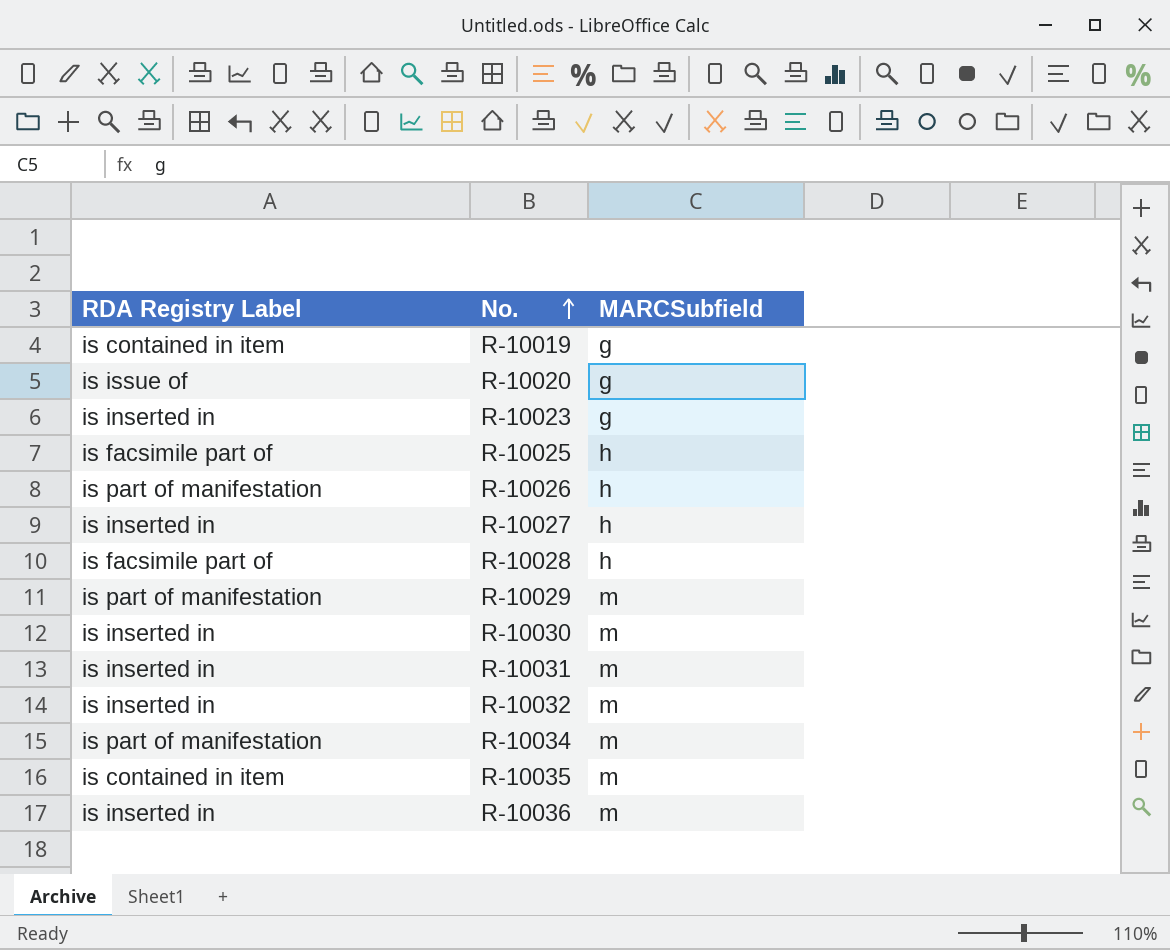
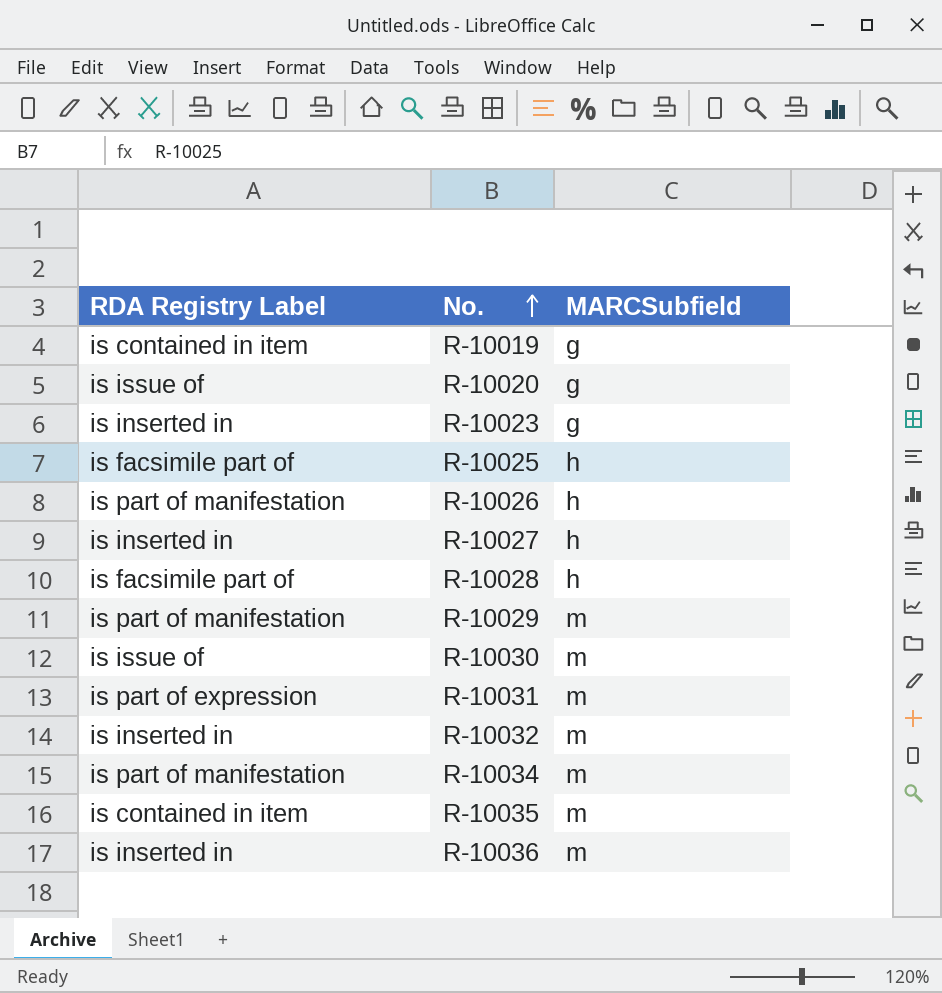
R-10030 | RDA Registry Label: is inserted in -> is issue of
R-10031 | RDA Registry Label: is inserted in -> is part of expression

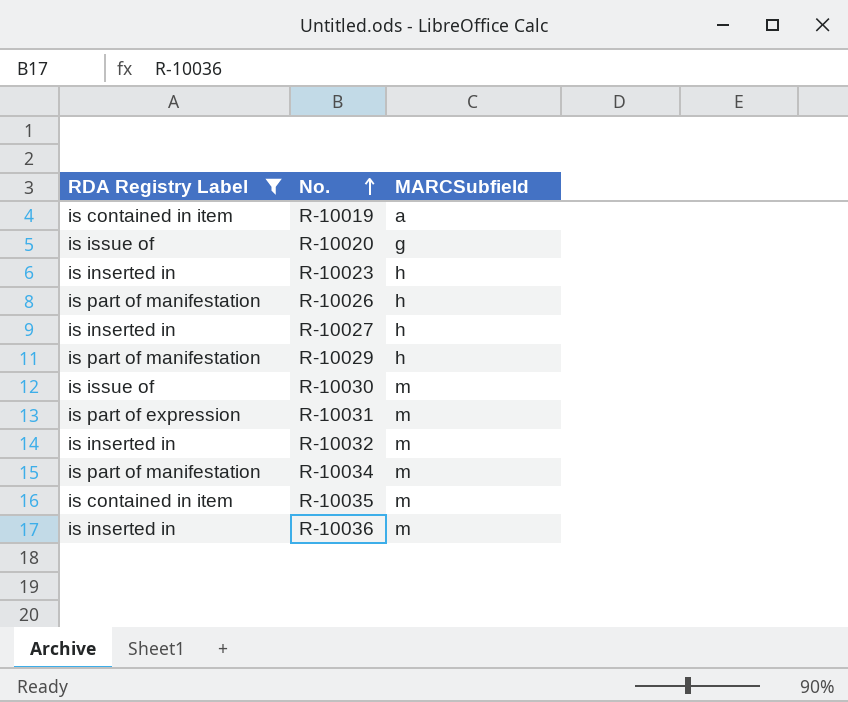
filter: none -> RDA Registry Label != is facsimile part of
R-10019 | MARCSubfield: g -> a
R-10023 | MARCSubfield: g -> h
R-10029 | MARCSubfield: m -> h

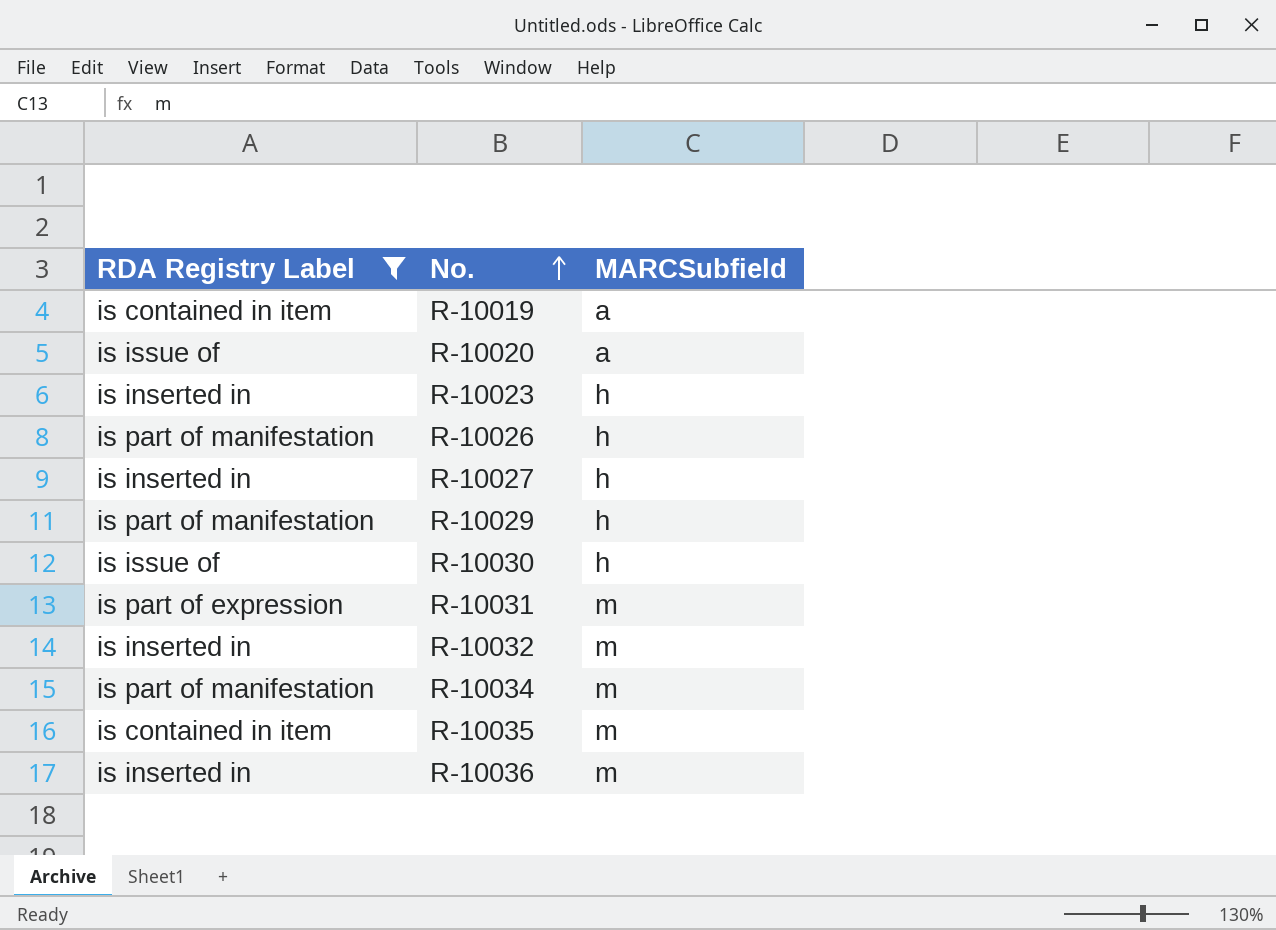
R-10020 | MARCSubfield: g -> a
R-10030 | MARCSubfield: m -> h

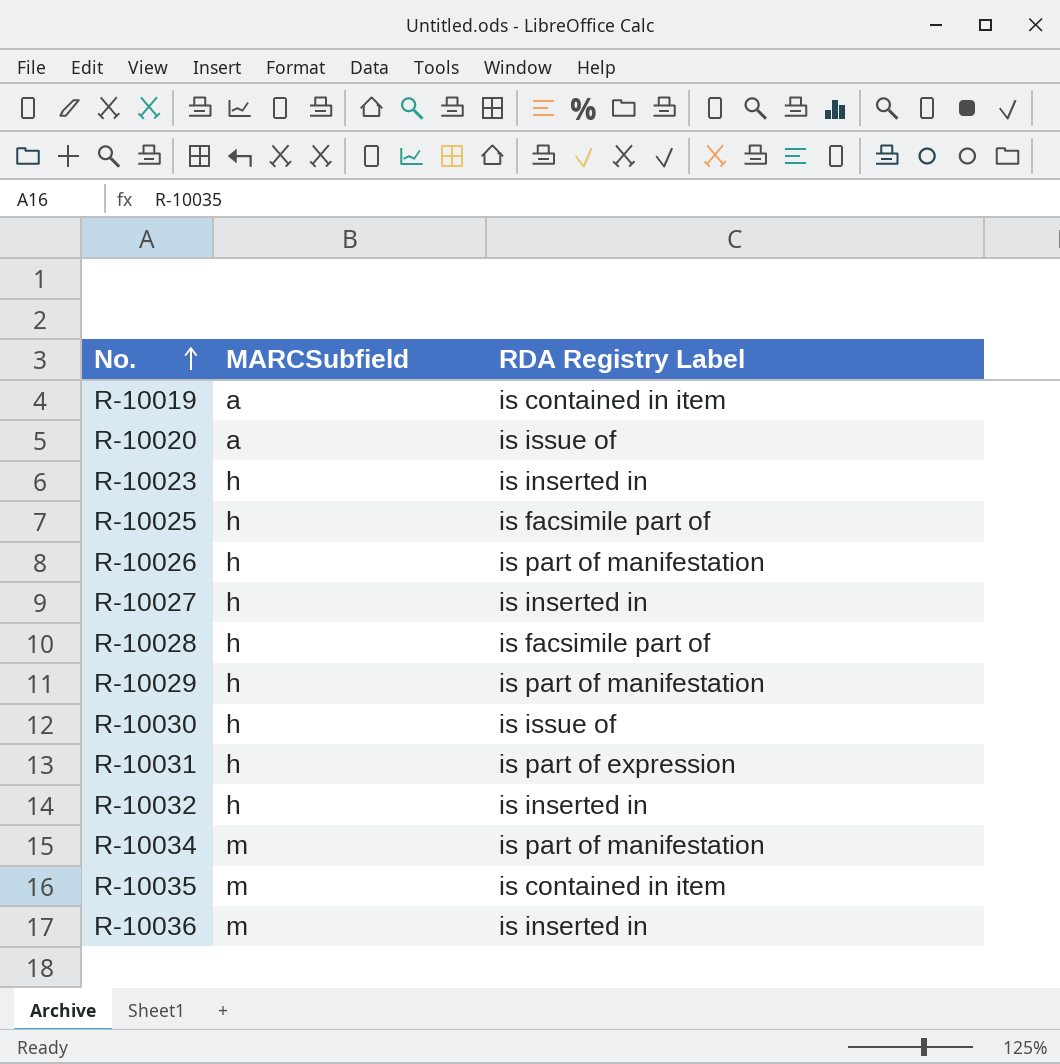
filter: RDA Registry Label != is facsimile part of -> none
column RDA Registry Label | position: 1 -> 3
R-10031 | MARCSubfield: m -> h
R-10032 | MARCSubfield: m -> h

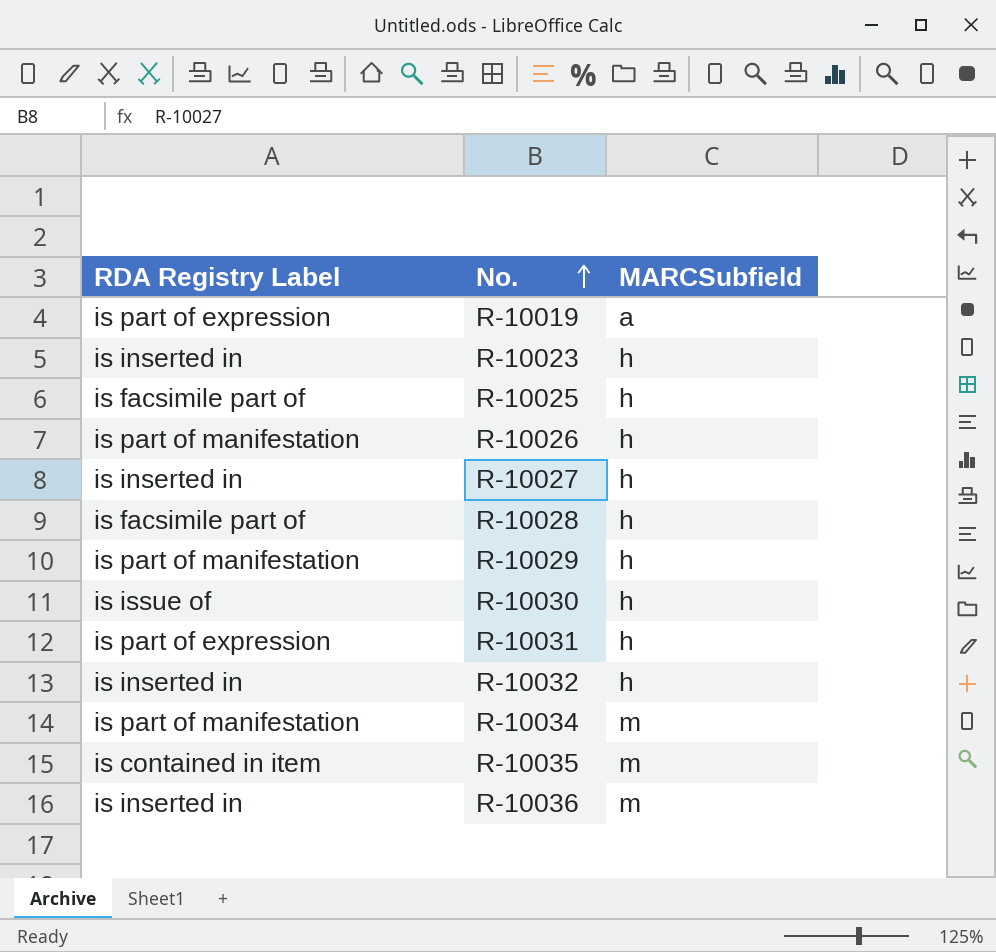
column RDA Registry Label | position: 3 -> 1
row R-10020: a | is issue of -> none
R-10019 | RDA Registry Label: is contained in item -> is part of expression

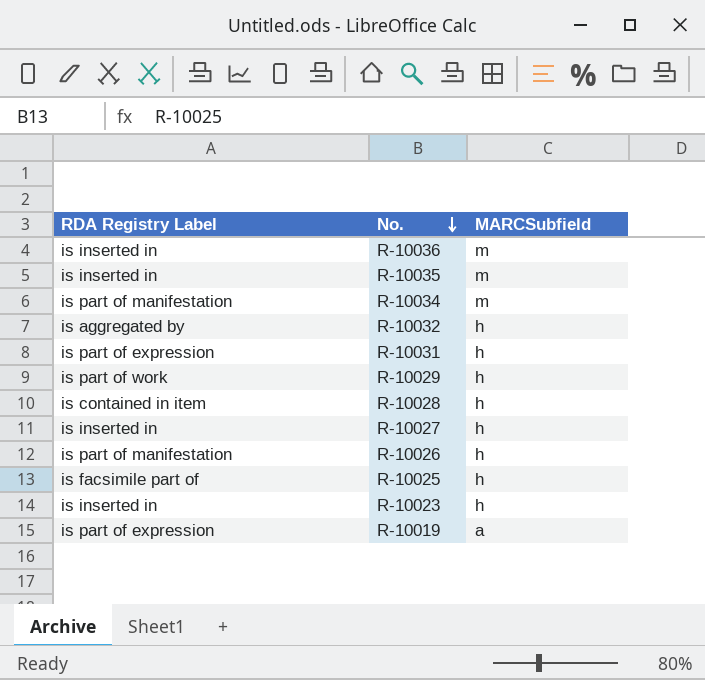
row order: No. ascending -> No. descending
row R-10030: is issue of | h -> none
R-10035 | RDA Registry Label: is contained in item -> is inserted in
R-10032 | RDA Registry Label: is inserted in -> is aggregated by
R-10029 | RDA Registry Label: is part of manifestation -> is part of work
R-10028 | RDA Registry Label: is facsimile part of -> is contained in item

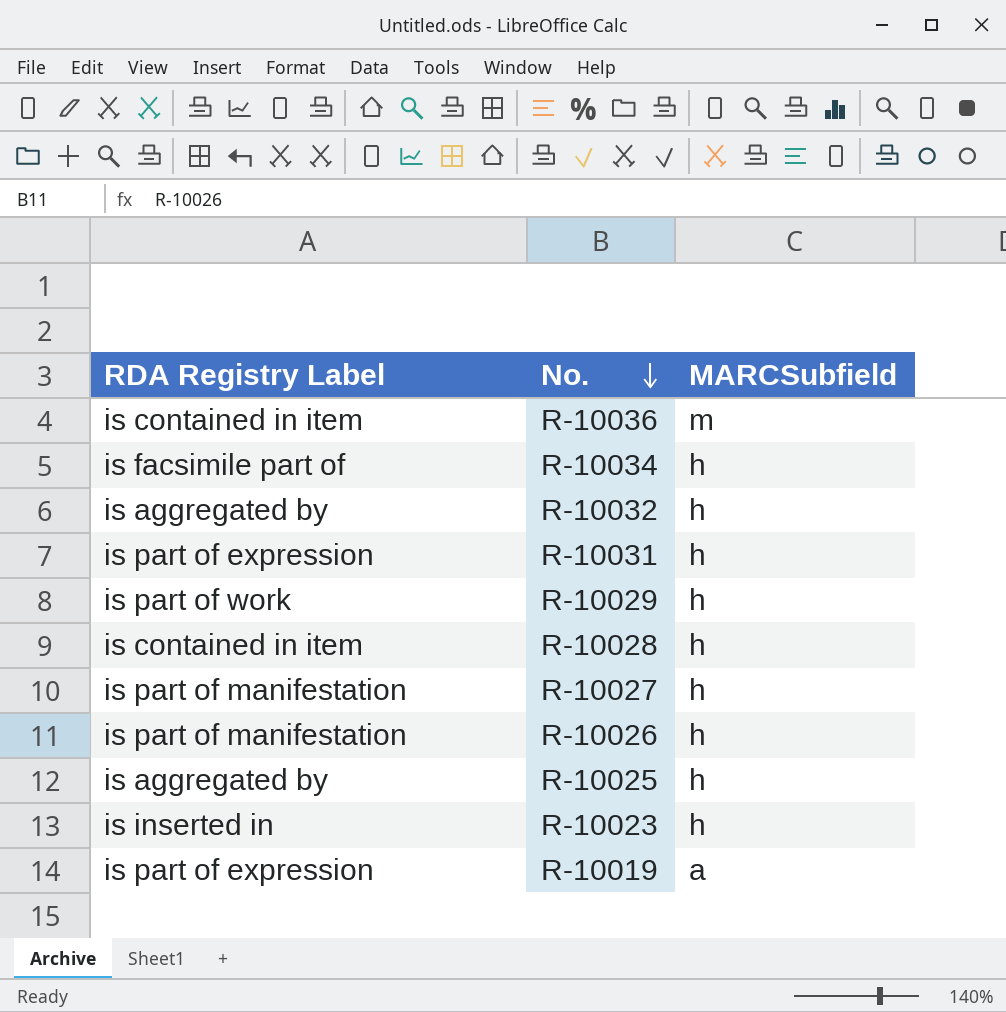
row R-10035: is inserted in | m -> none
R-10036 | RDA Registry Label: is inserted in -> is contained in item
R-10034 | RDA Registry Label: is part of manifestation -> is facsimile part of
R-10034 | MARCSubfield: m -> h
R-10027 | RDA Registry Label: is inserted in -> is part of manifestation
R-10025 | RDA Registry Label: is facsimile part of -> is aggregated by

